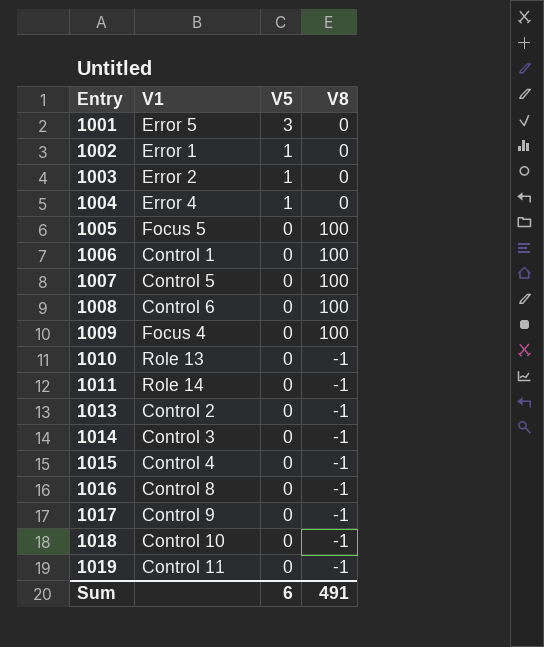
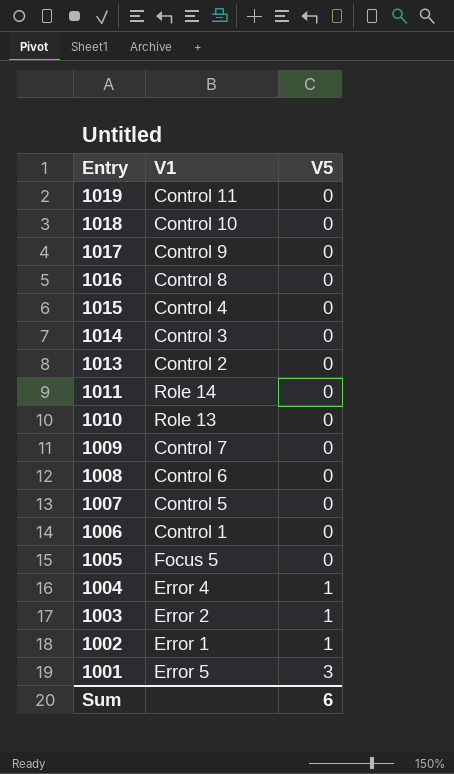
row order: Entry ascending -> Entry descending
column V8 | position: 4 -> none
1009 | V1: Focus 4 -> Control 7

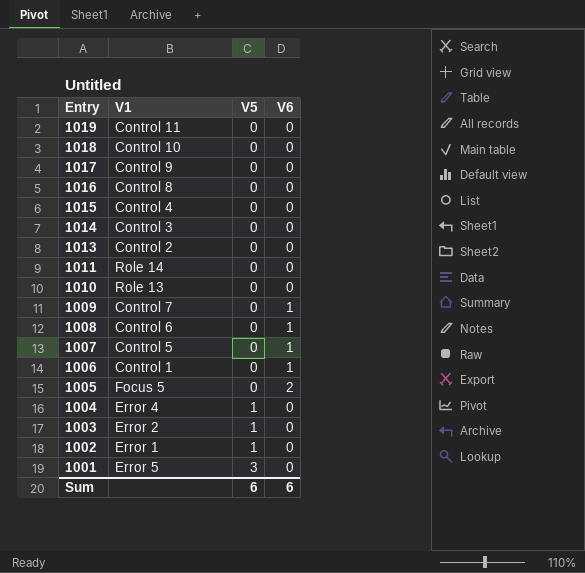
column V6 | position: none -> 4

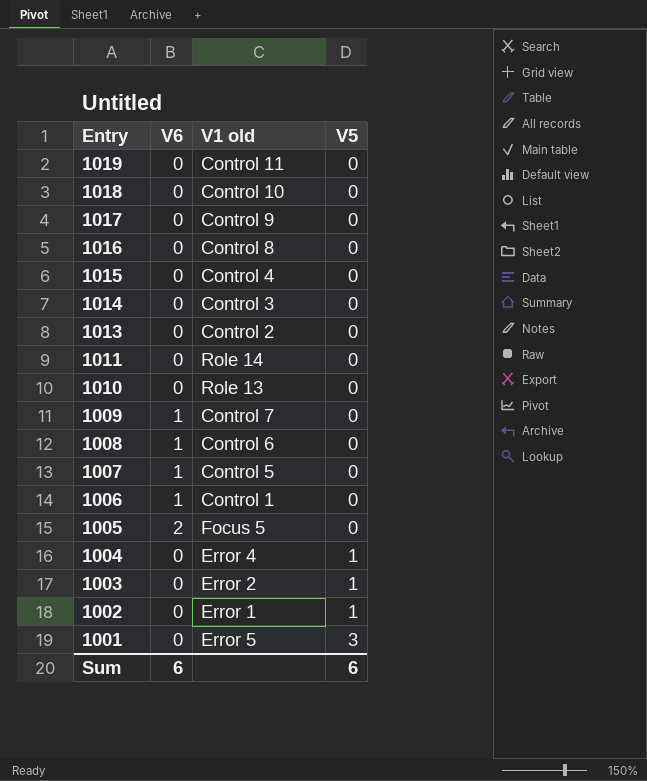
column V6 | position: 4 -> 2
column name: V1 -> V1 old

